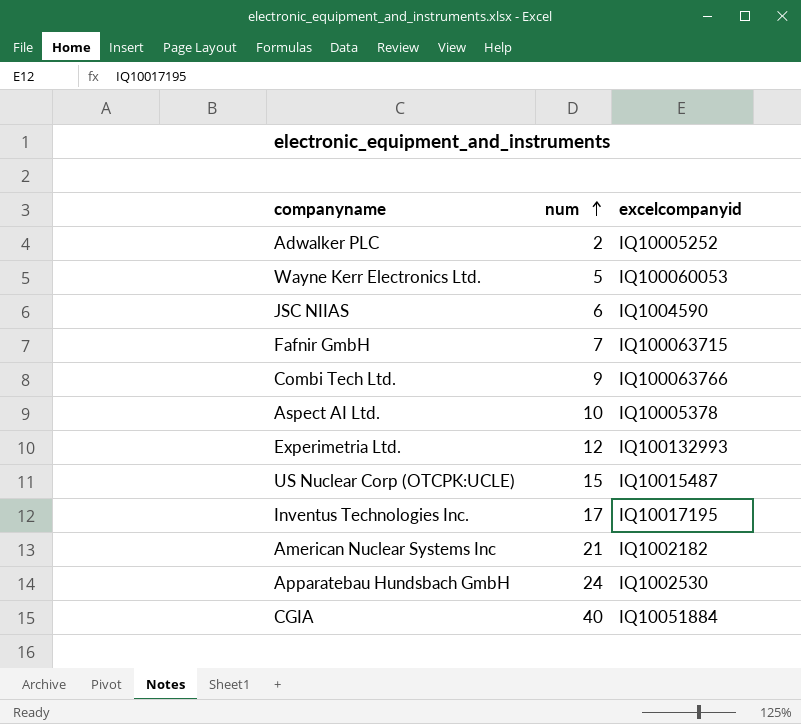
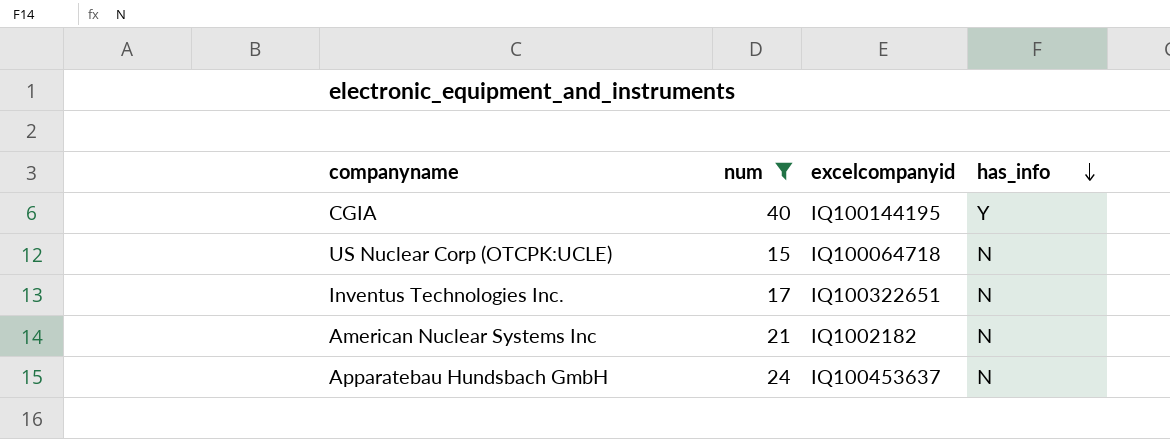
filter: none -> num >= 15
row order: num ascending -> has_info descending
column has_info | position: none -> 4
CGIA | excelcompanyid: IQ10051884 -> IQ100144195
US Nuclear Corp (OTCPK:UCLE) | excelcompanyid: IQ10015487 -> IQ100064718
Inventus Technologies Inc. | excelcompanyid: IQ10017195 -> IQ100322651
Apparatebau Hundsbach GmbH | excelcompanyid: IQ1002530 -> IQ100453637

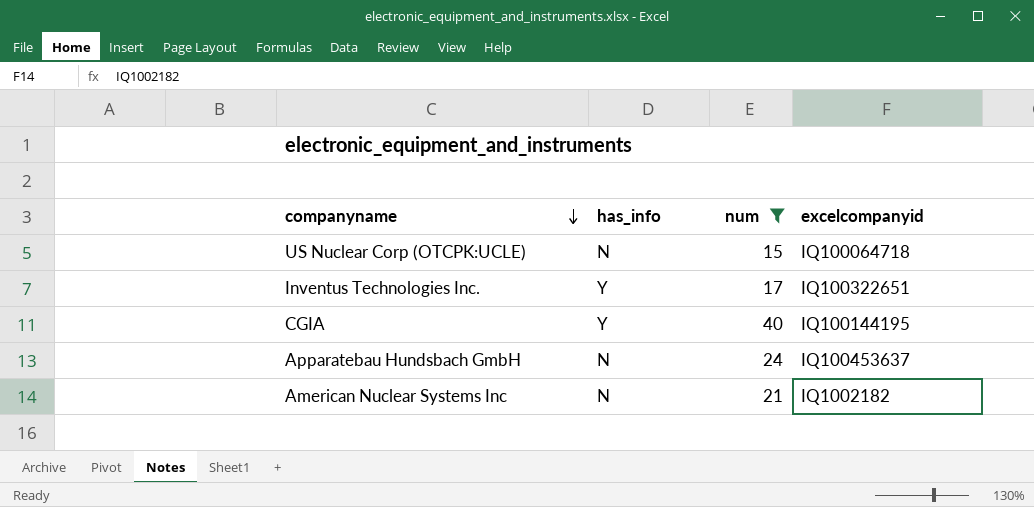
row order: has_info descending -> companyname descending
column has_info | position: 4 -> 2
Inventus Technologies Inc. | has_info: N -> Y

